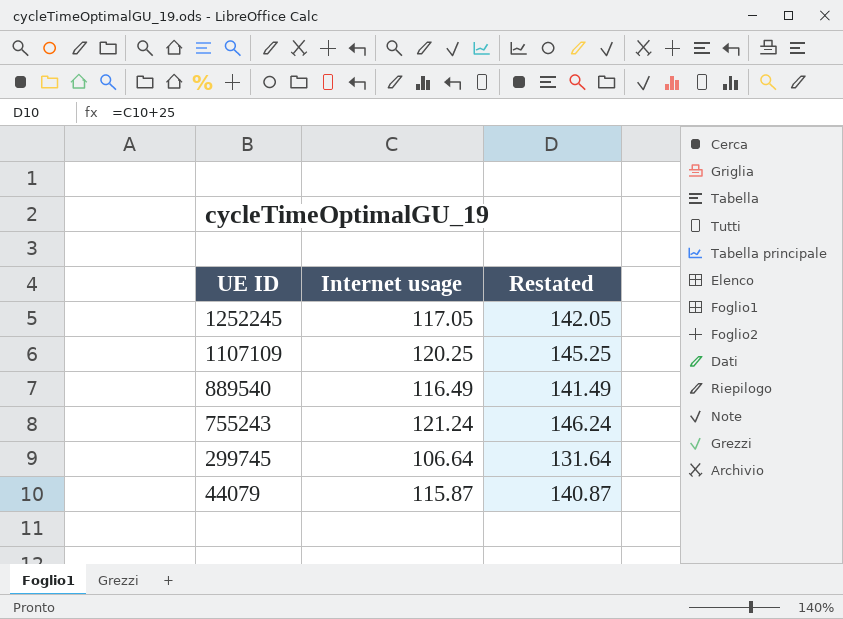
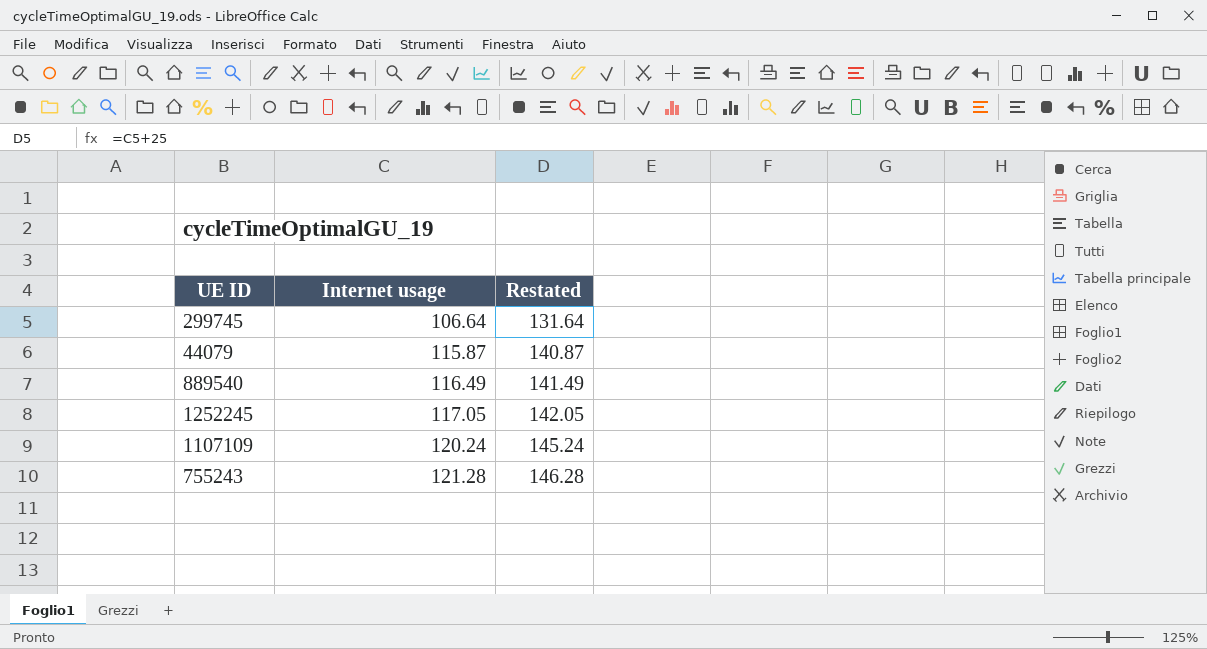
row order: UE ID descending -> Internet usage ascending
1107109 | Internet usage: 120.25 -> 120.24
1107109 | Restated: 145.25 -> 145.24
755243 | Internet usage: 121.24 -> 121.28
755243 | Restated: 146.24 -> 146.28

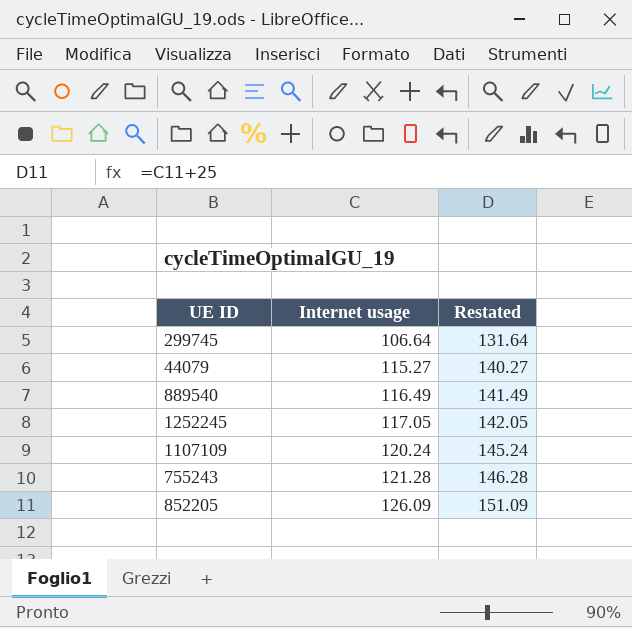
44079 | Internet usage: 115.87 -> 115.27
44079 | Restated: 140.87 -> 140.27
row 852205: none -> 126.09 | 151.09

